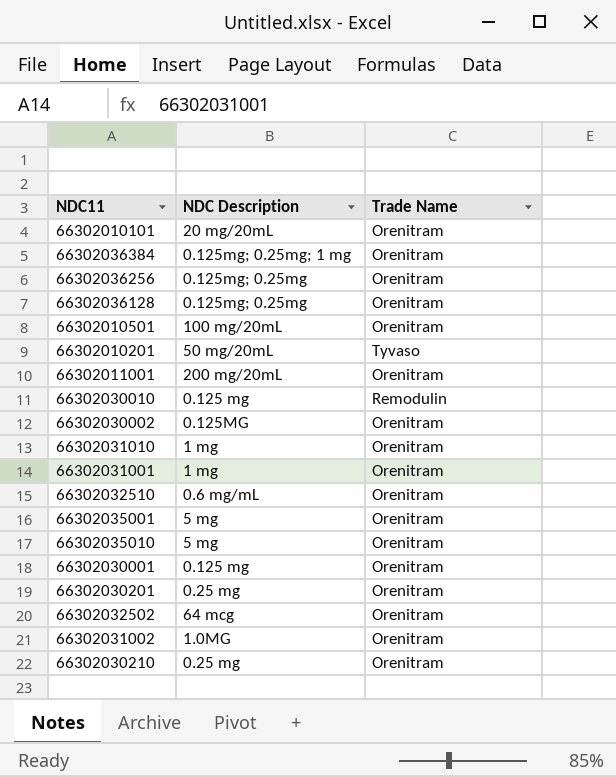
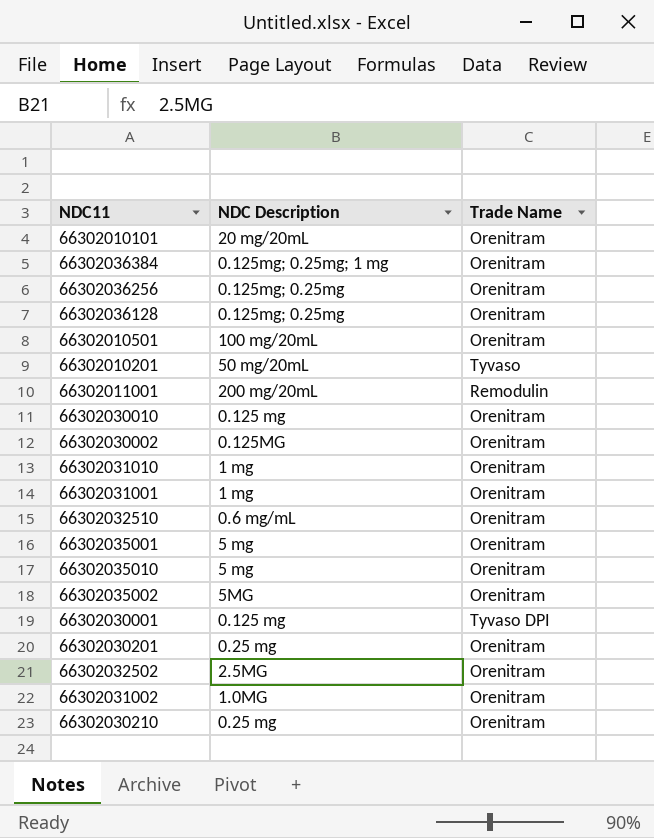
66302011001 | Trade Name: Orenitram -> Remodulin
66302030010 | Trade Name: Remodulin -> Orenitram
row 66302035002: none -> 5MG | Orenitram
66302030001 | Trade Name: Orenitram -> Tyvaso DPI
66302032502 | NDC Description: 64 mcg -> 2.5MG

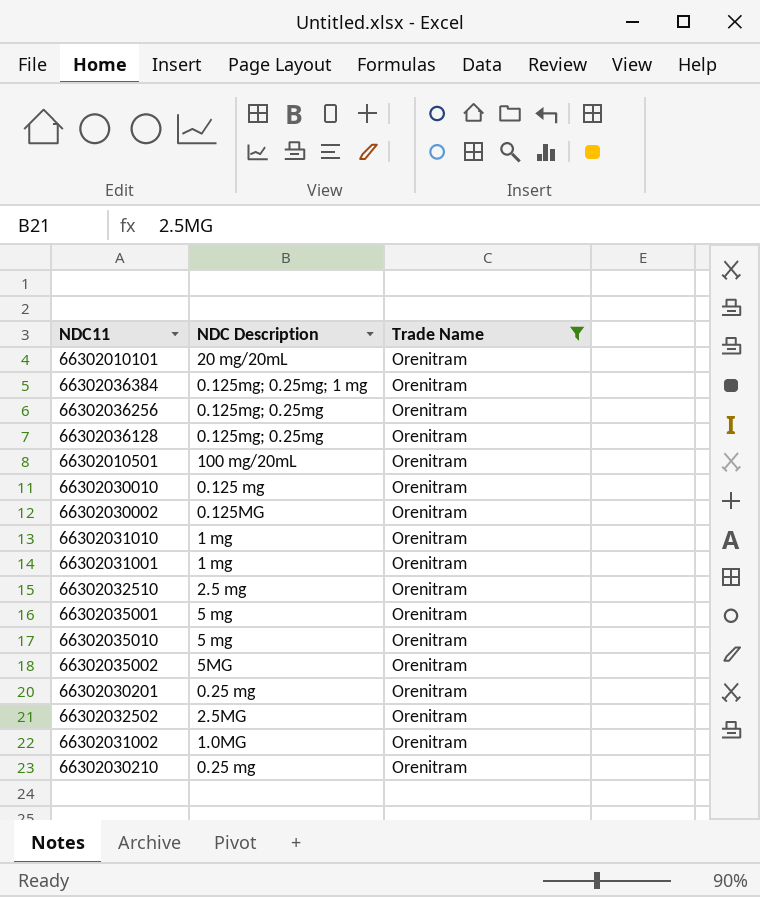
filter: none -> Trade Name = Orenitram
66302032510 | NDC Description: 0.6 mg/mL -> 2.5 mg

